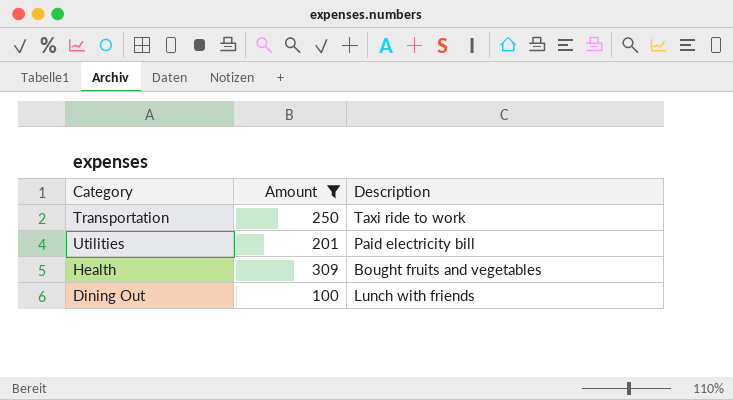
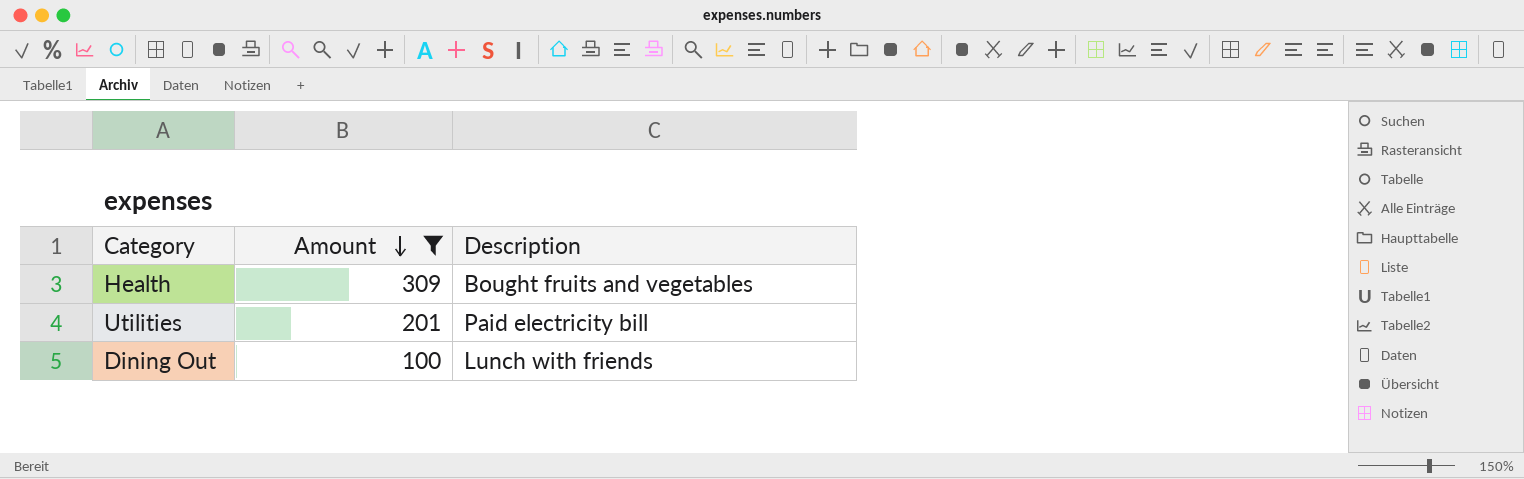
row order: none -> Amount descending
row Transportation: 250 | Taxi ride to work -> none

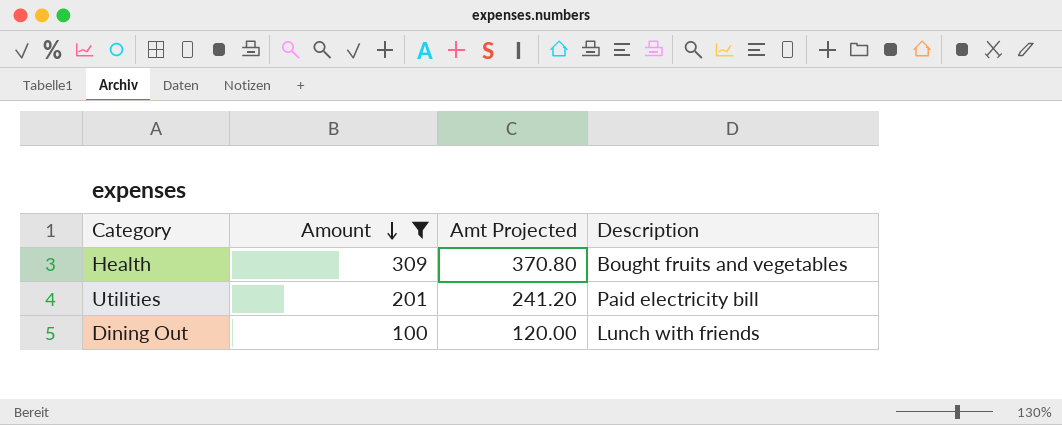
column Amt Projected | formula: none -> [Amount] * 1.2

